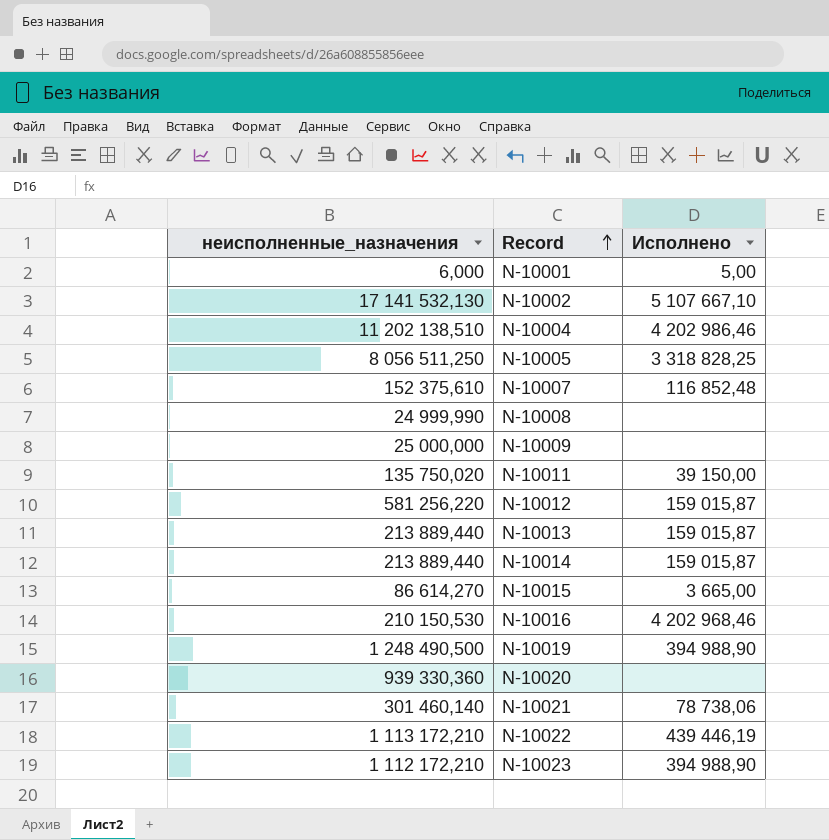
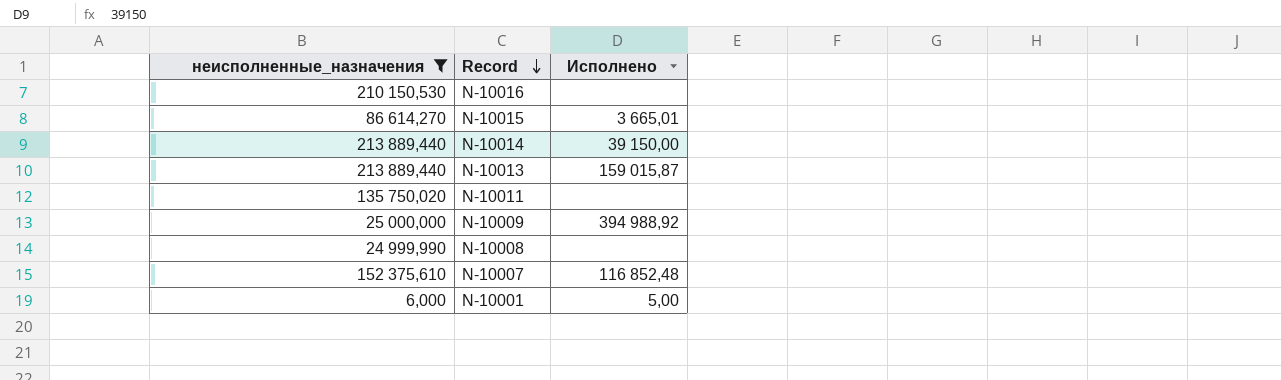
filter: none -> неисполненные_назначения <= 213 889,440
row order: Record ascending -> Record descending
N-10016 | Исполнено: 4 202 968,46 -> none
N-10015 | Исполнено: 3 665,00 -> 3 665,01
N-10014 | Исполнено: 159 015,87 -> 39 150,00
N-10011 | Исполнено: 39 150,00 -> none
N-10009 | Исполнено: none -> 394 988,92

